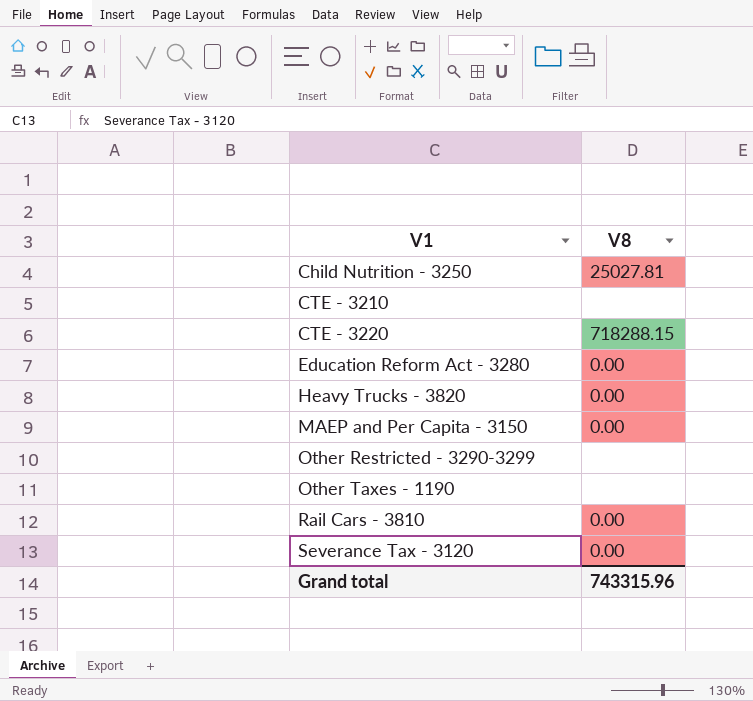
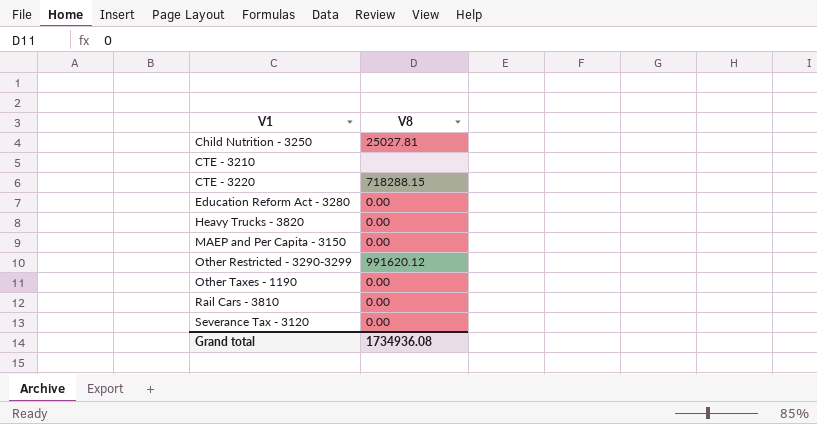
Other Restricted - 3290-3299 | V8: none -> 991620.12
Other Taxes - 1190 | V8: none -> 0.00
Grand total | V8: 743315.96 -> 1734936.08

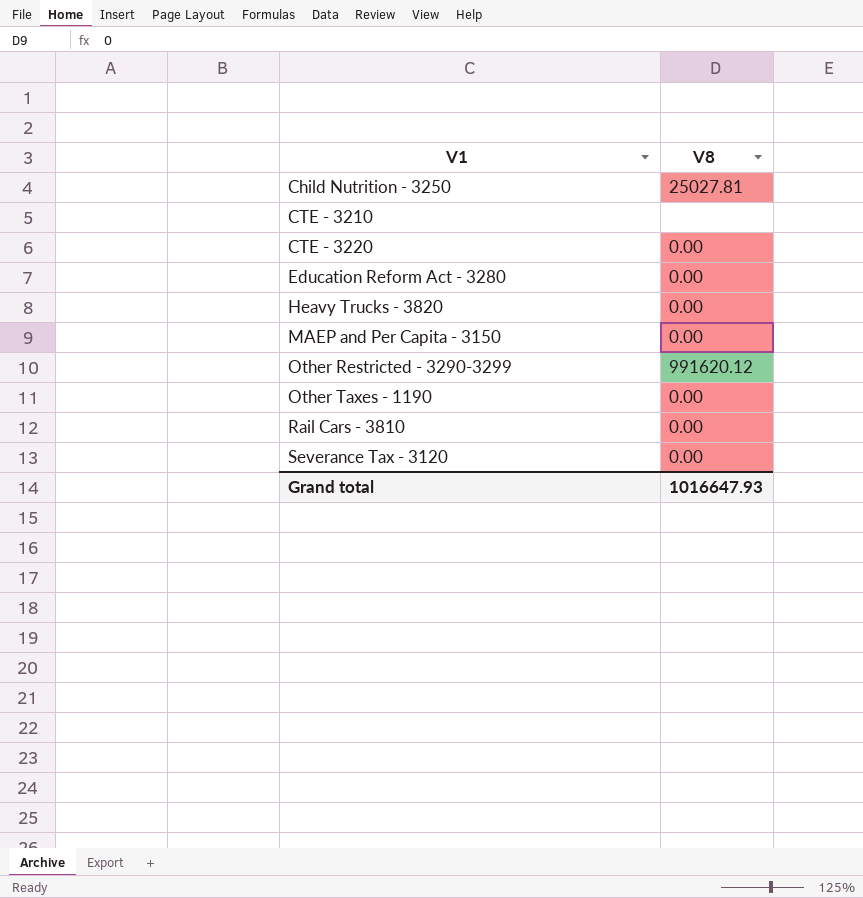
CTE - 3220 | V8: 718288.15 -> 0.00
Grand total | V8: 1734936.08 -> 1016647.93

